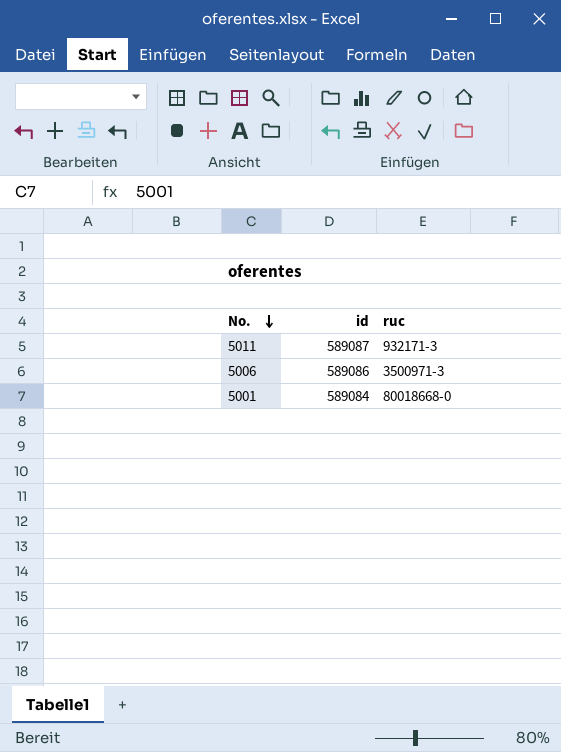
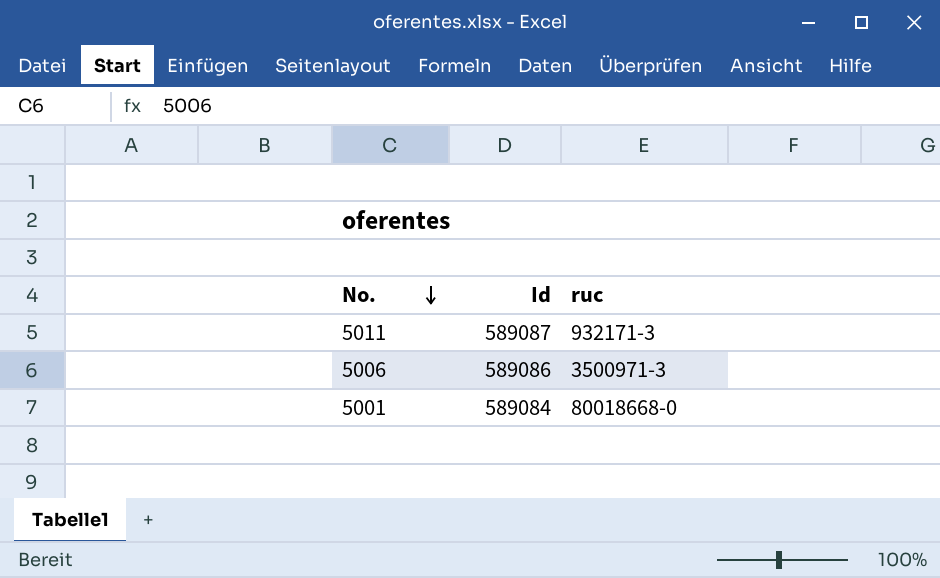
column name: id -> Id

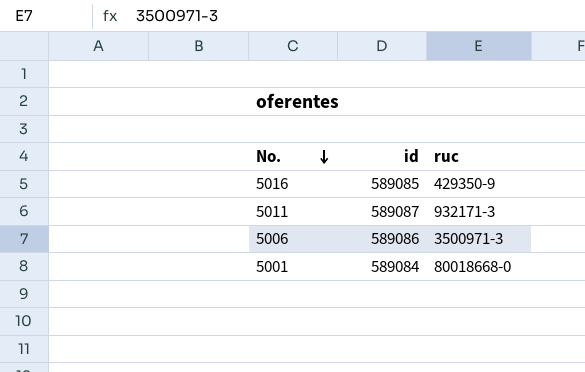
column name: Id -> id
row 5016: none -> 589085 | 429350-9

